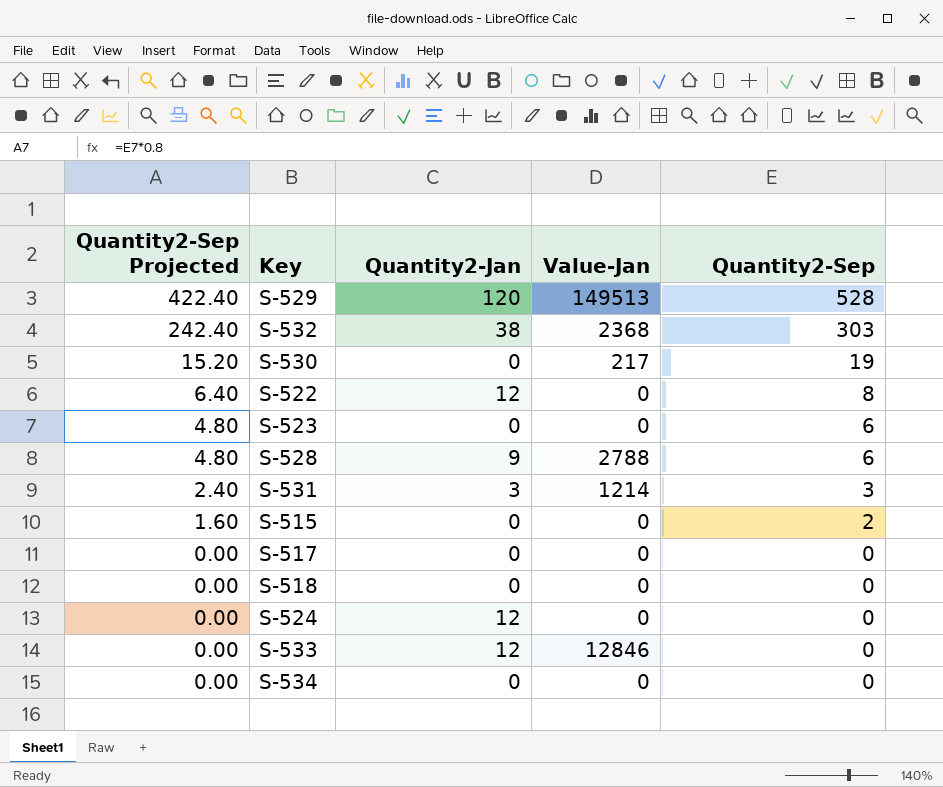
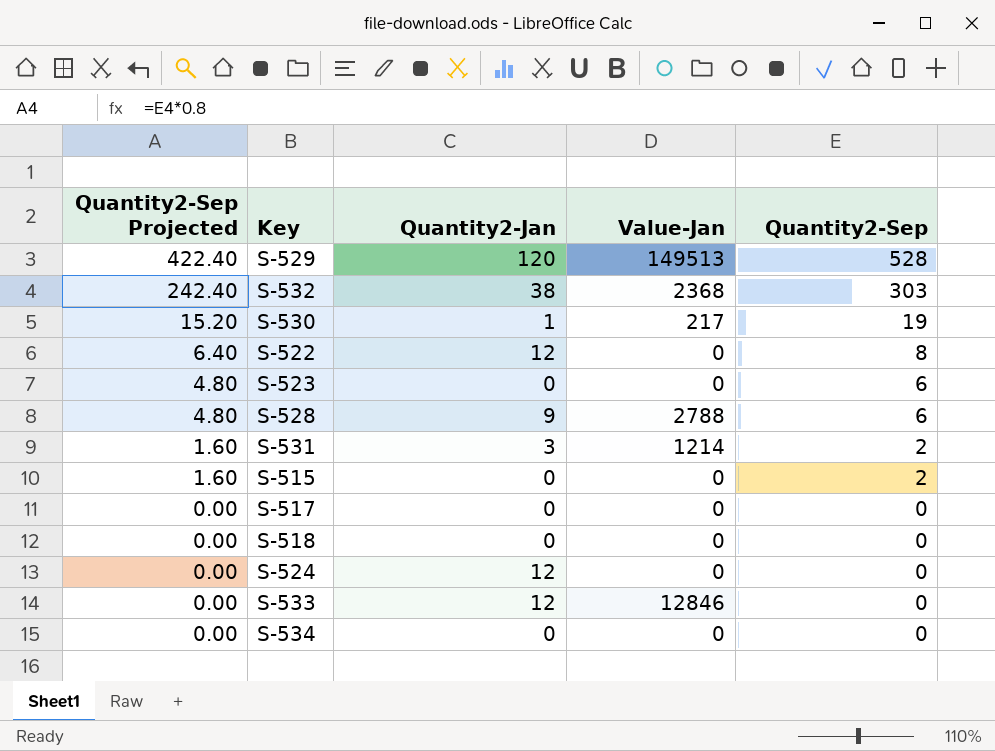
S-530 | Quantity2-Jan: 0 -> 1
S-531 | Quantity2-Sep Projected: 2.40 -> 1.60
S-531 | Quantity2-Sep: 3 -> 2

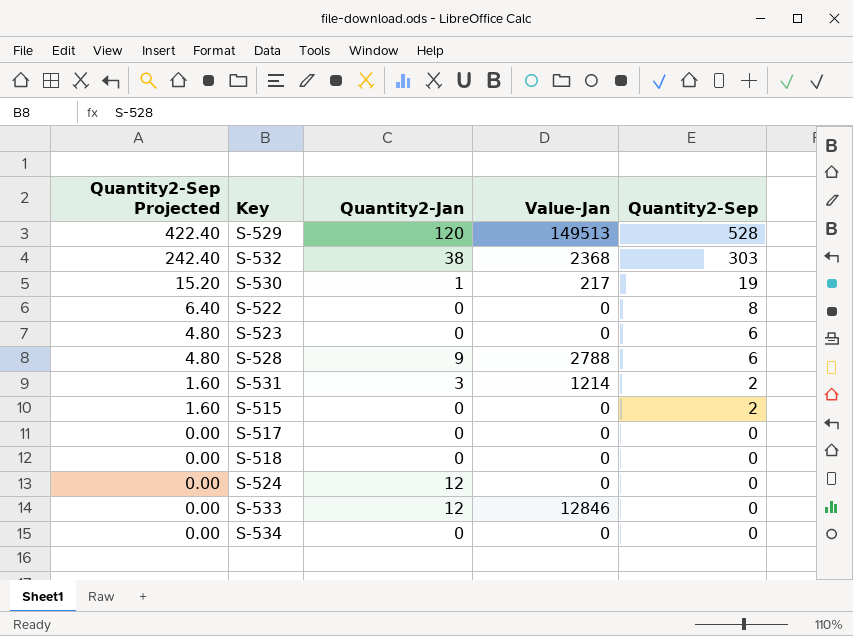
S-522 | Quantity2-Jan: 12 -> 0

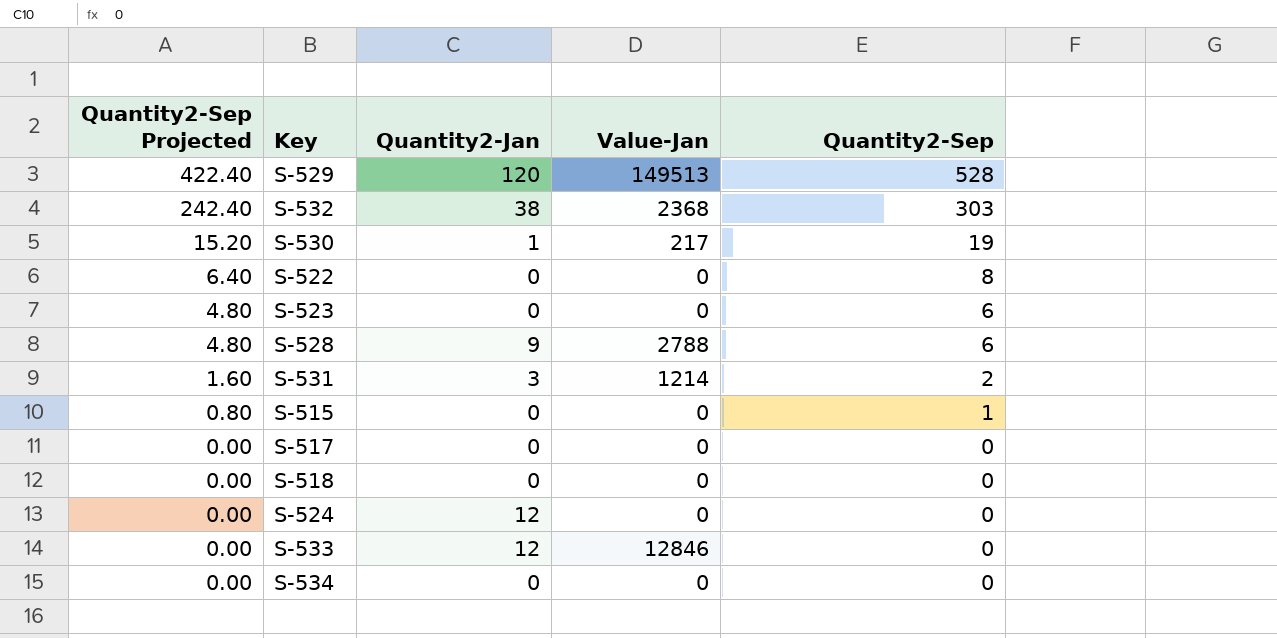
S-515 | Quantity2-Sep Projected: 1.60 -> 0.80
S-515 | Quantity2-Sep: 2 -> 1

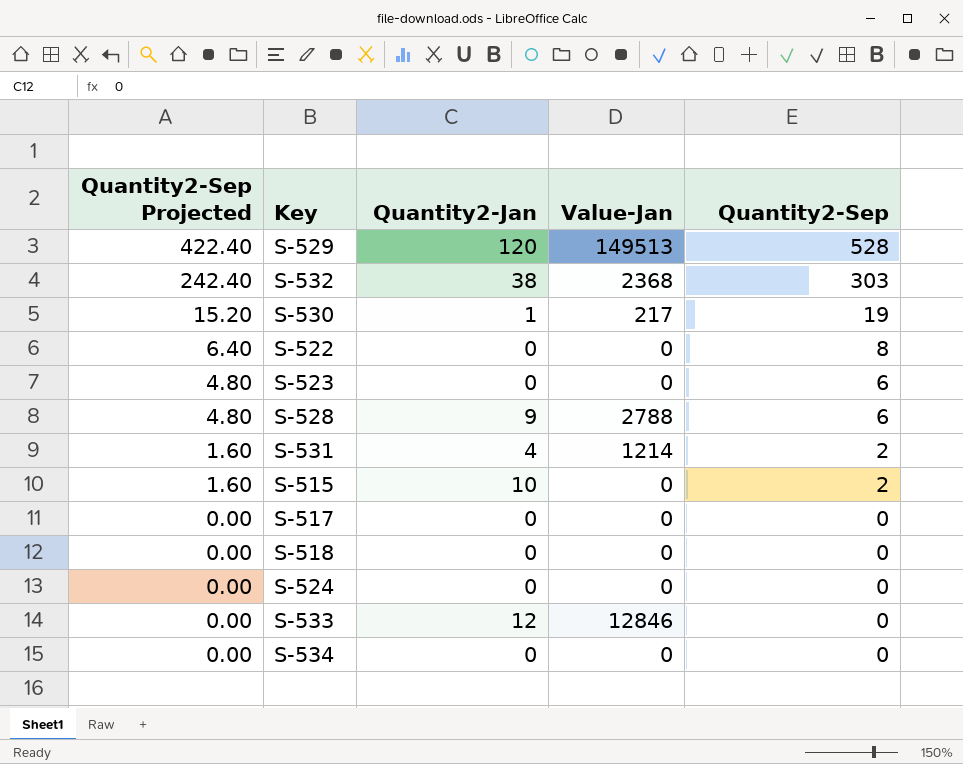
S-531 | Quantity2-Jan: 3 -> 4
S-515 | Quantity2-Sep Projected: 0.80 -> 1.60
S-515 | Quantity2-Jan: 0 -> 10
S-515 | Quantity2-Sep: 1 -> 2
S-524 | Quantity2-Jan: 12 -> 0

